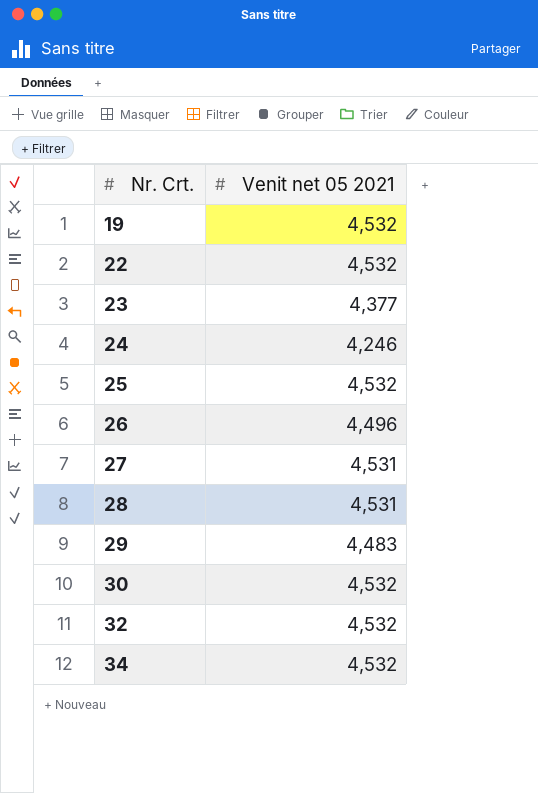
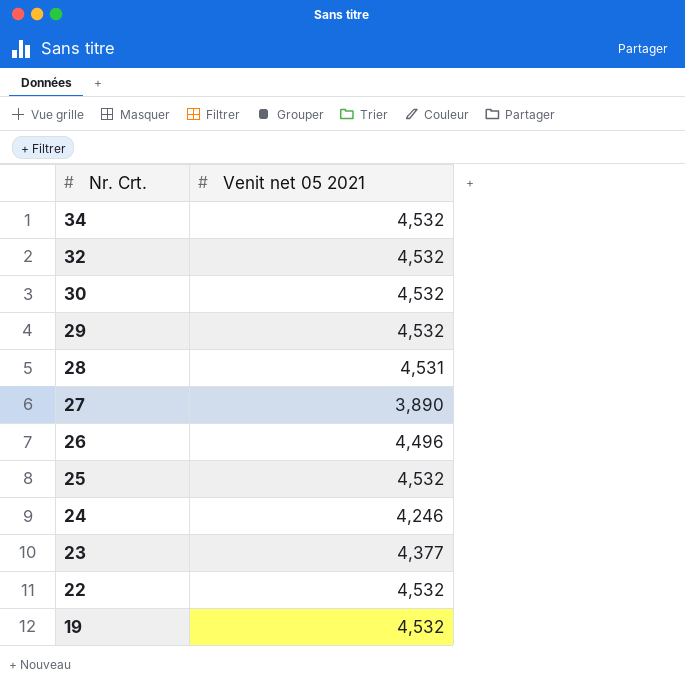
row order: Nr. Crt. ascending -> Nr. Crt. descending
29 | Venit net 05 2021: 4,483 -> 4,532
27 | Venit net 05 2021: 4,531 -> 3,890

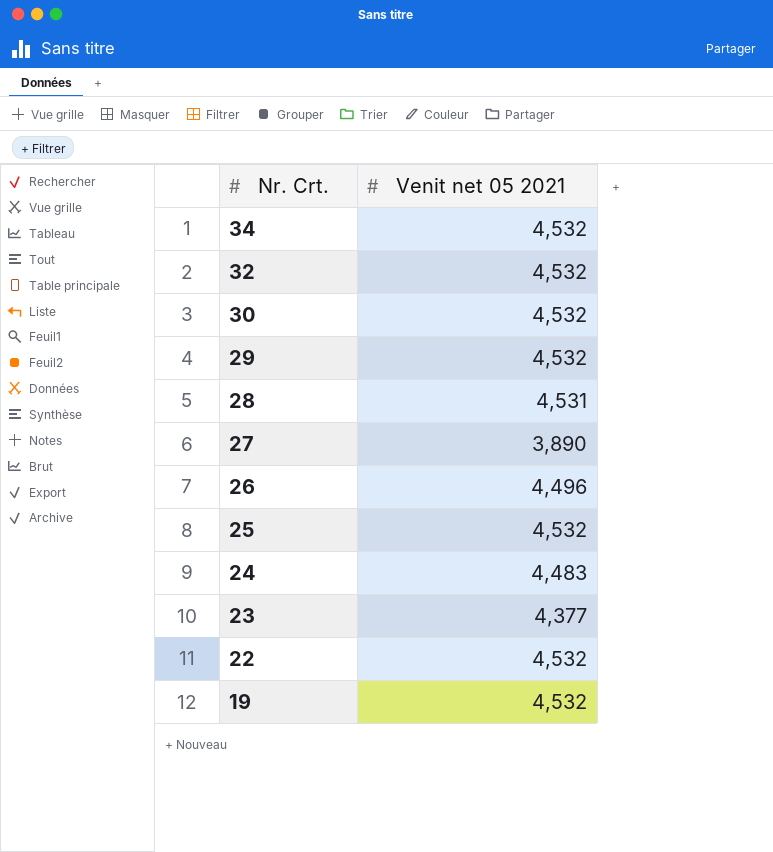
24 | Venit net 05 2021: 4,246 -> 4,483

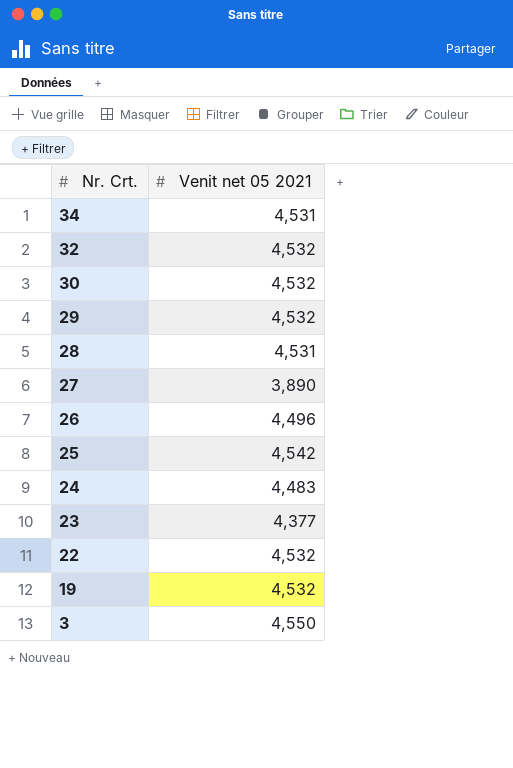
34 | Venit net 05 2021: 4,532 -> 4,531
25 | Venit net 05 2021: 4,532 -> 4,542
row 3: none -> 4,550

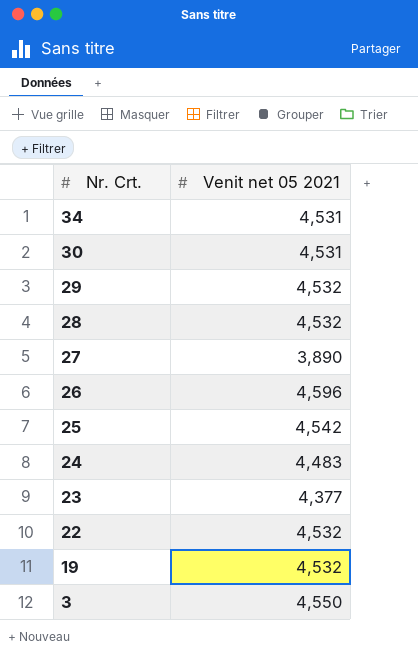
row 32: 4,532 -> none
30 | Venit net 05 2021: 4,532 -> 4,531
28 | Venit net 05 2021: 4,531 -> 4,532
26 | Venit net 05 2021: 4,496 -> 4,596

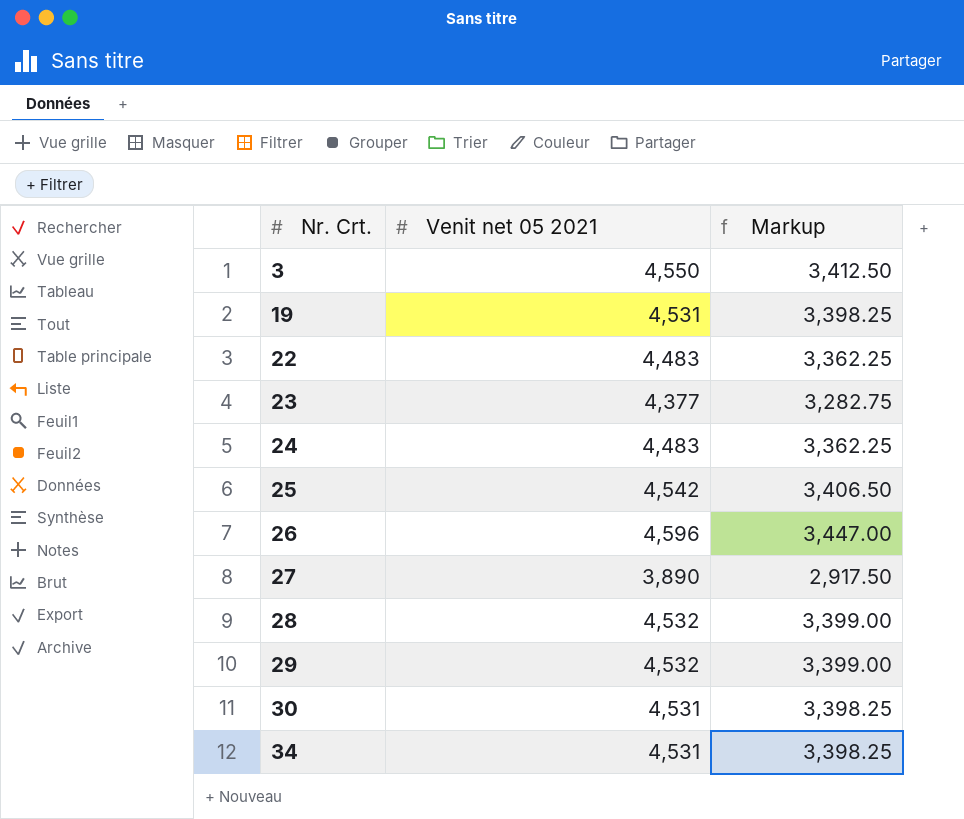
row order: Nr. Crt. descending -> Nr. Crt. ascending
column Markup | formula: none -> [Venit net 05 2021] * 0.75
19 | Venit net 05 2021: 4,532 -> 4,531
22 | Venit net 05 2021: 4,532 -> 4,483

